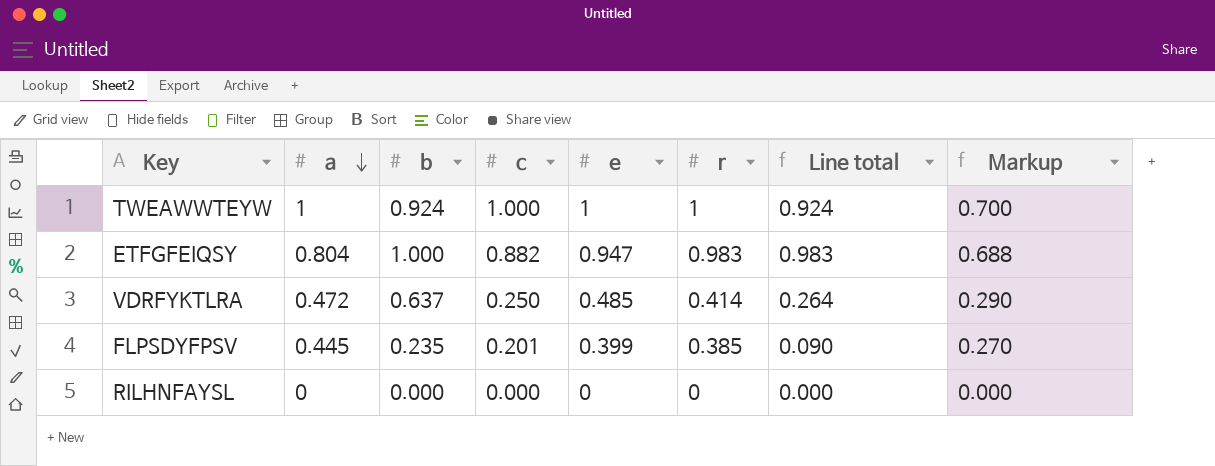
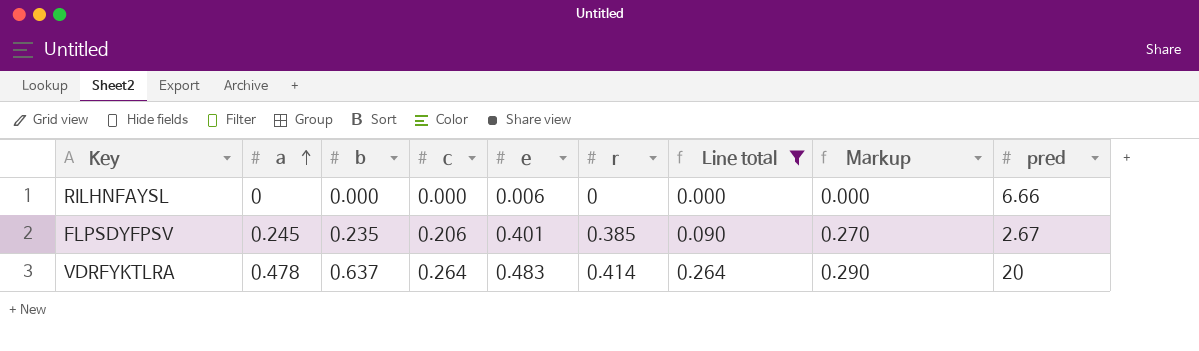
filter: none -> Line total <= 0.264
row order: a descending -> a ascending
column pred | position: none -> 9
RILHNFAYSL | e: 0 -> 0.006
FLPSDYFPSV | a: 0.445 -> 0.245
FLPSDYFPSV | c: 0.201 -> 0.206
FLPSDYFPSV | e: 0.399 -> 0.401
VDRFYKTLRA | a: 0.472 -> 0.478
VDRFYKTLRA | c: 0.250 -> 0.264
VDRFYKTLRA | e: 0.485 -> 0.483

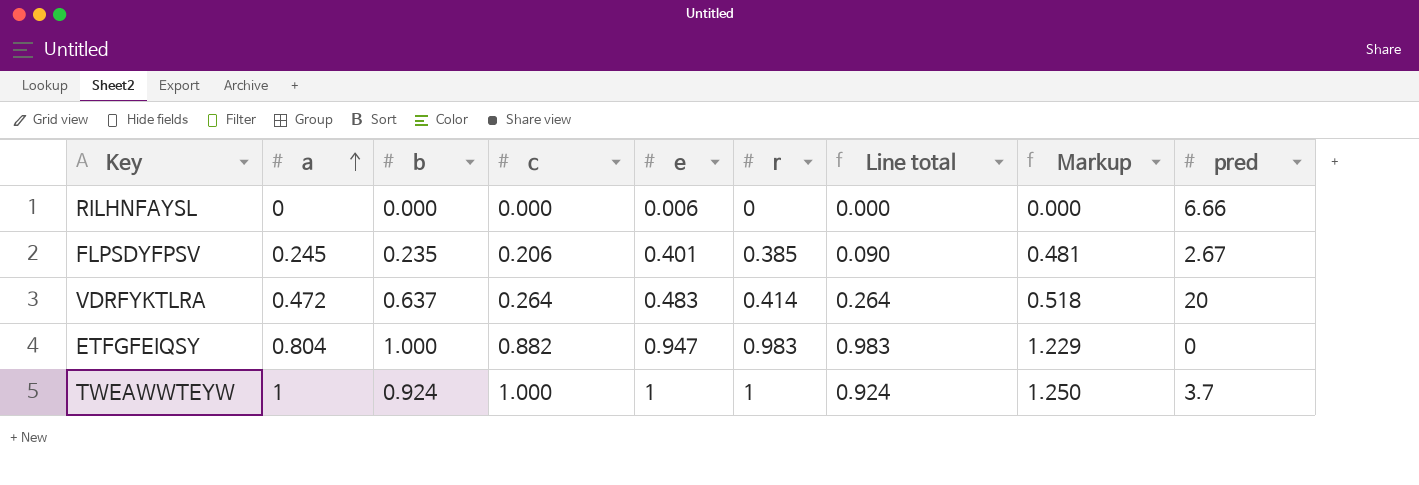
filter: Line total <= 0.264 -> none
column Markup | formula: [r] * 0.7 -> [r] * 1.25
VDRFYKTLRA | a: 0.478 -> 0.472

